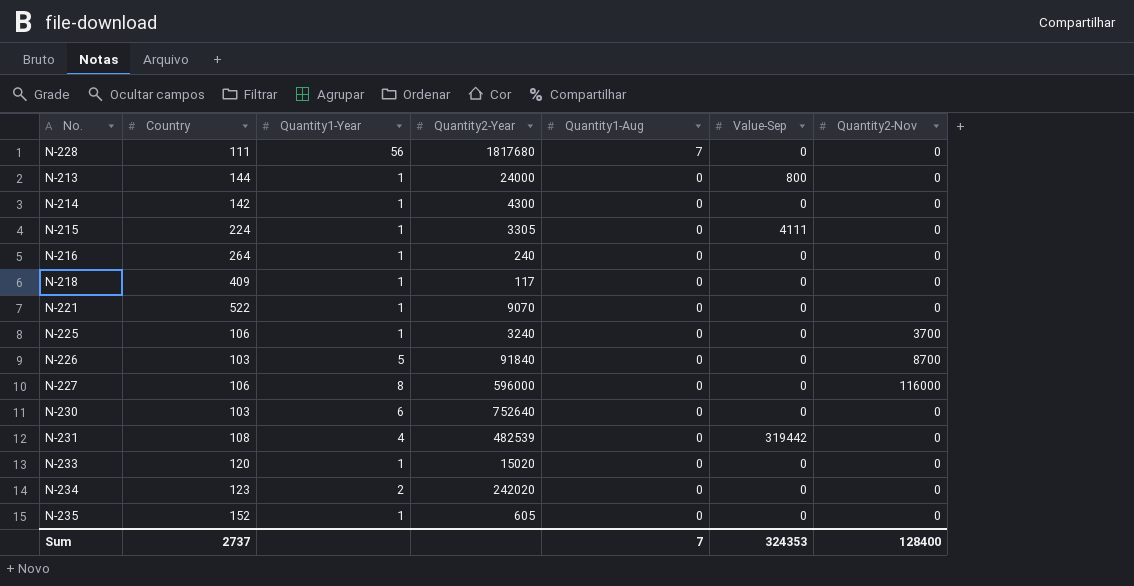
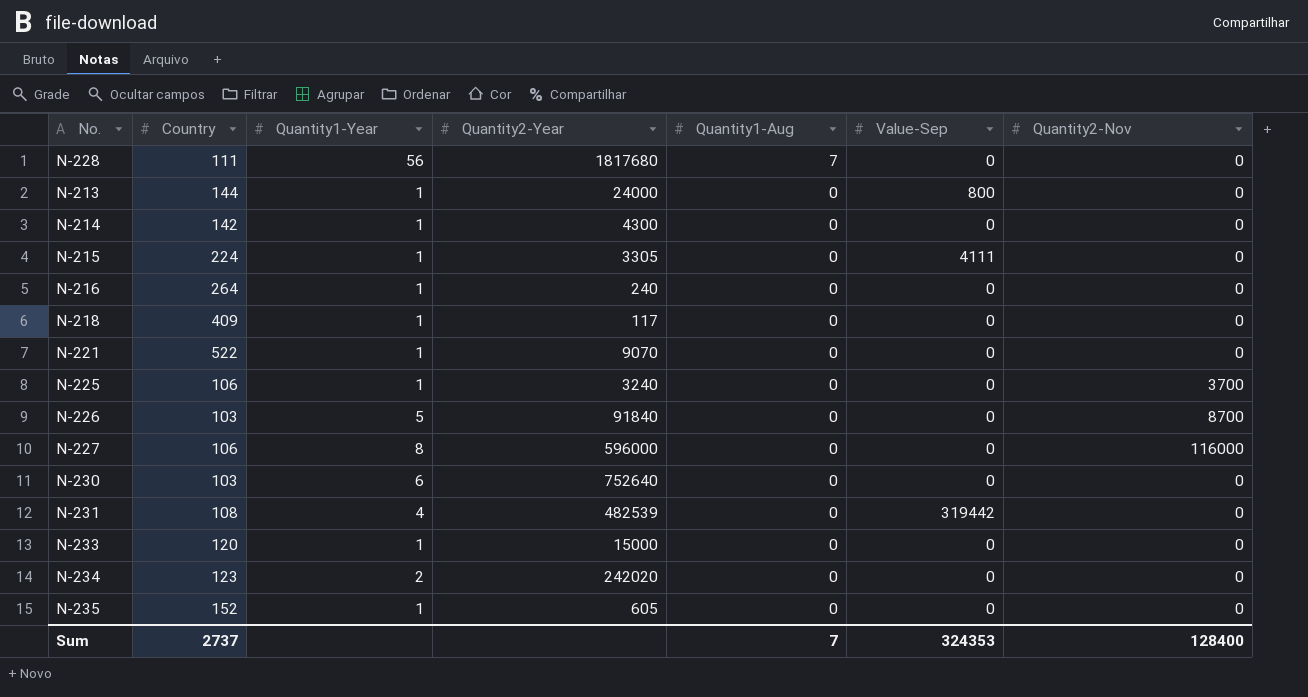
N-233 | Quantity2-Year: 15020 -> 15000

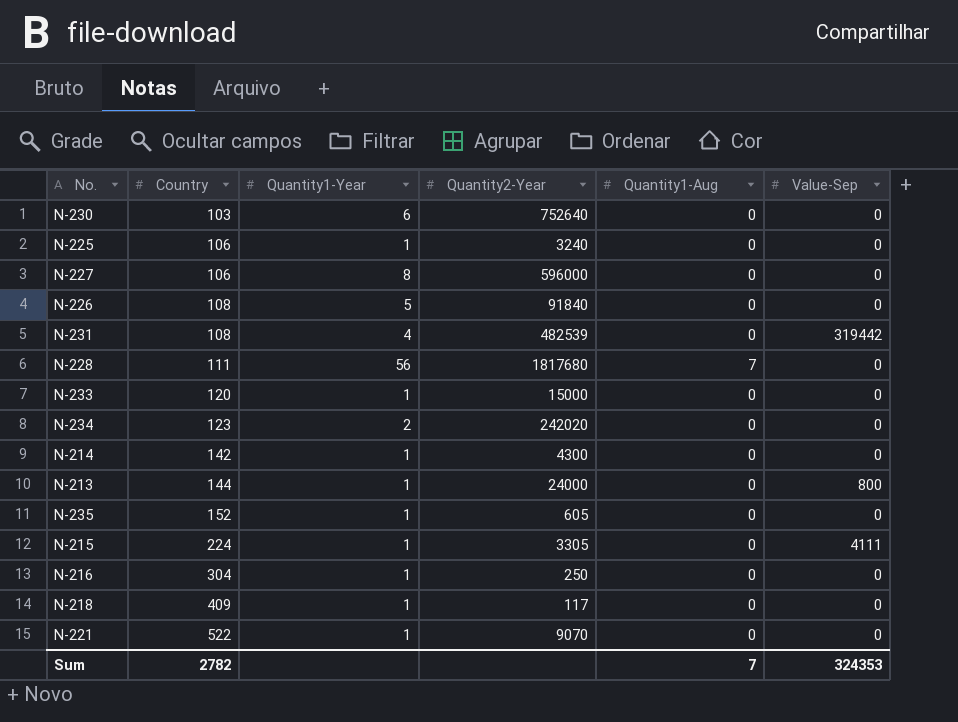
row order: Quantity1-Aug descending -> Country ascending
column Quantity2-Nov | position: 7 -> none
N-226 | Country: 103 -> 108
N-216 | Country: 264 -> 304
N-216 | Quantity2-Year: 240 -> 250
Sum | Country: 2737 -> 2782

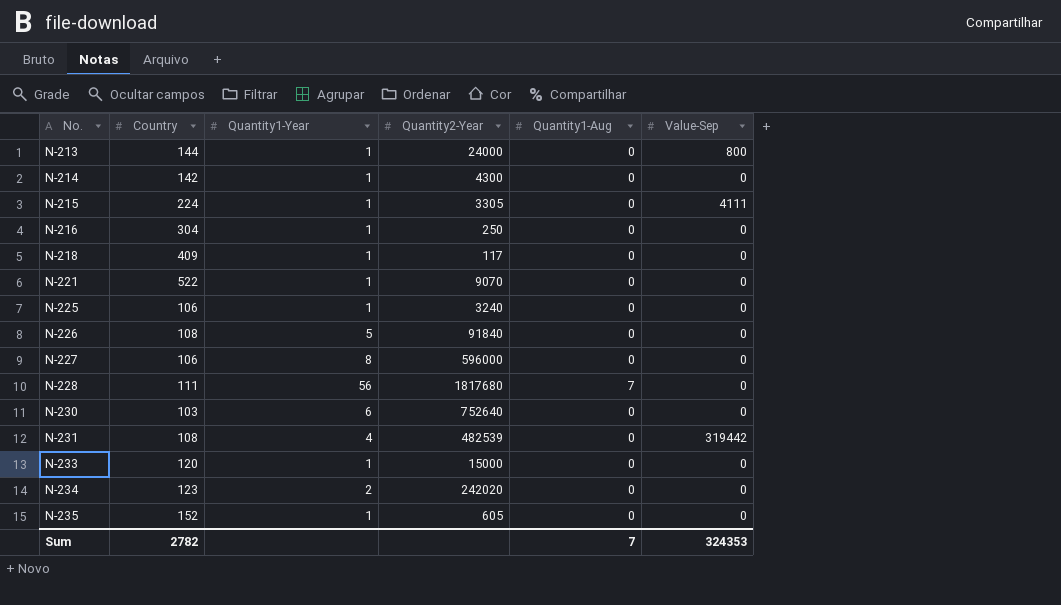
row order: Country ascending -> No. ascending

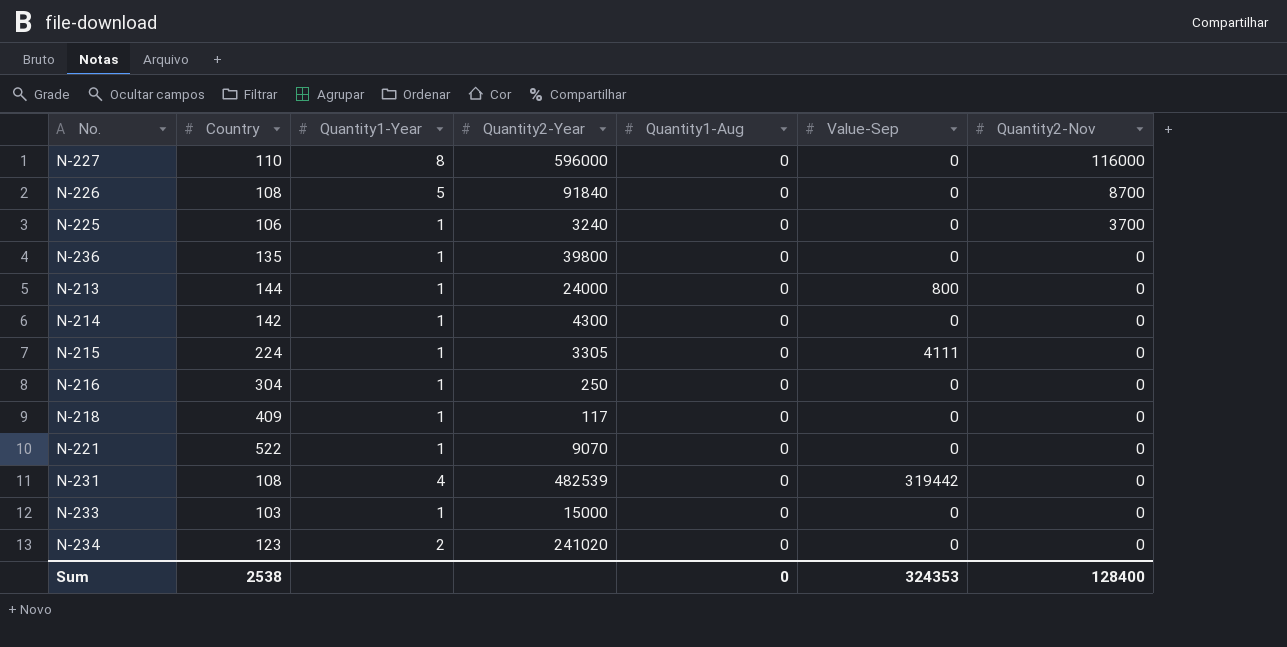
row order: No. ascending -> Quantity2-Nov descending
column Quantity2-Nov | position: none -> 7
row N-228: 111 | 56 | 1817680 | 7 | 0 -> none
row N-230: 103 | 6 | 752640 | 0 | 0 -> none
row N-235: 152 | 1 | 605 | 0 | 0 -> none
N-227 | Country: 106 -> 110
row N-236: none -> 135 | 1 | 39800 | 0 | 0 | 0
N-233 | Country: 120 -> 103
N-234 | Quantity2-Year: 242020 -> 241020
Sum | Country: 2782 -> 2538
Sum | Quantity1-Aug: 7 -> 0

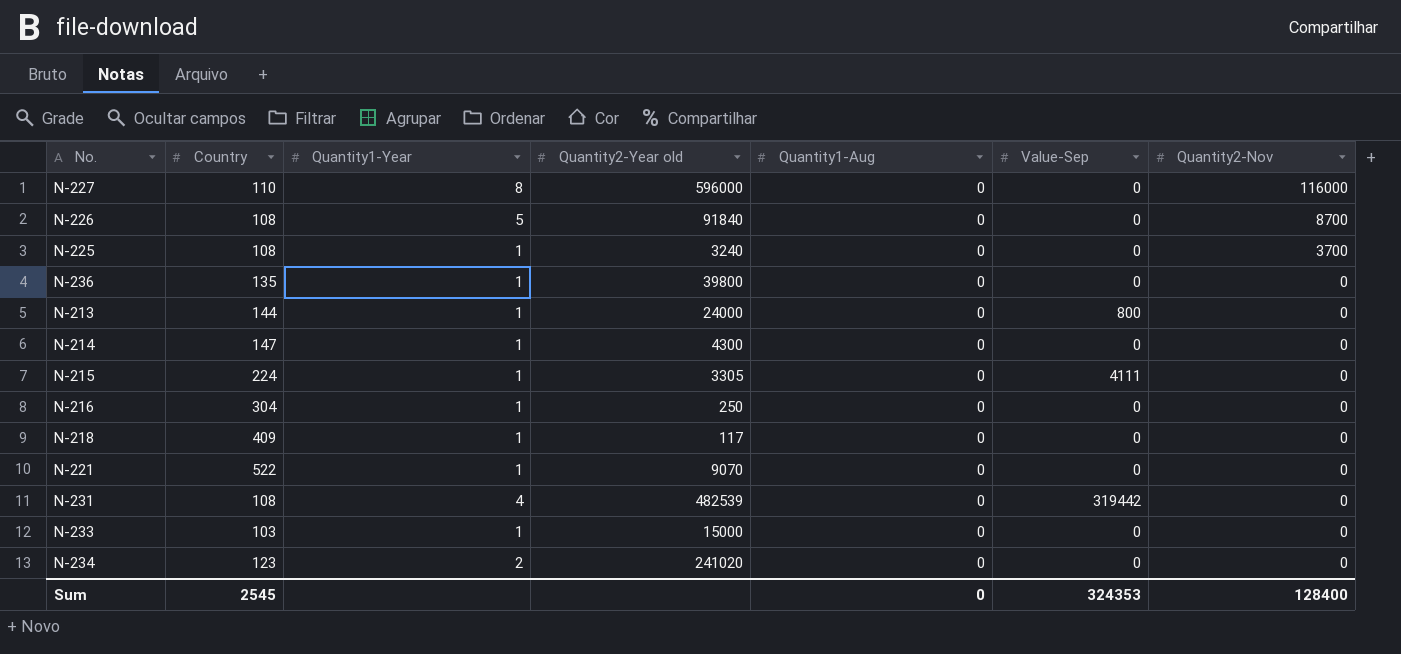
column name: Quantity2-Year -> Quantity2-Year old
N-225 | Country: 106 -> 108
N-214 | Country: 142 -> 147
Sum | Country: 2538 -> 2545

